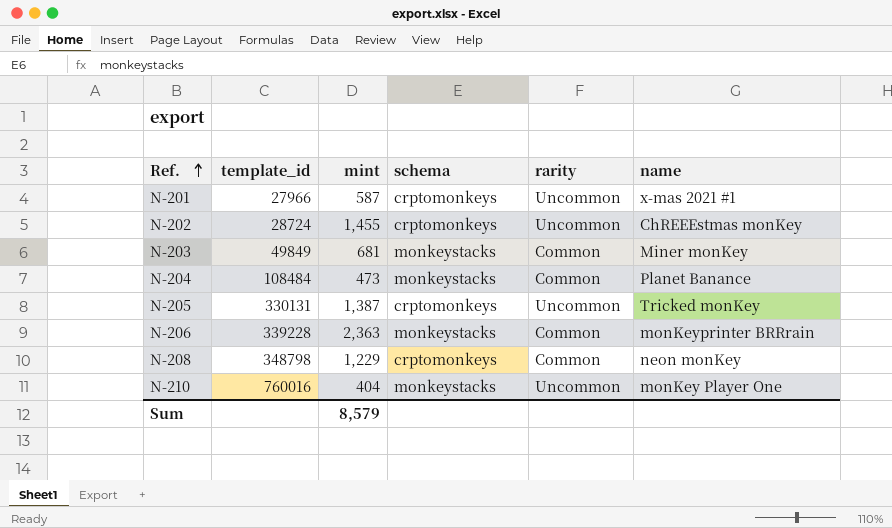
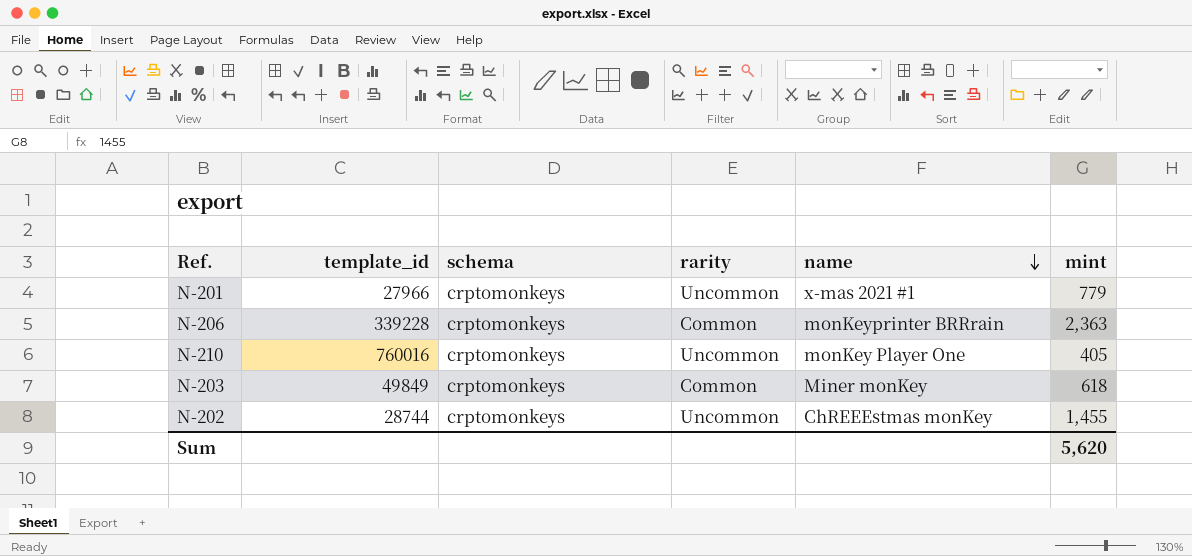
row order: Ref. ascending -> name descending
column mint | position: 3 -> 6
row N-204: 108484 | 473 | monkeystacks | Common | Planet Banance -> none
row N-205: 330131 | 1,387 | crptomonkeys | Uncommon | Tricked monKey -> none
row N-208: 348798 | 1,229 | crptomonkeys | Common | neon monKey -> none
N-201 | mint: 587 -> 779
N-206 | schema: monkeystacks -> crptomonkeys
N-210 | schema: monkeystacks -> crptomonkeys
N-210 | mint: 404 -> 405
N-203 | schema: monkeystacks -> crptomonkeys
N-203 | mint: 681 -> 618
N-202 | template_id: 28724 -> 28744
Sum | mint: 8,579 -> 5,620

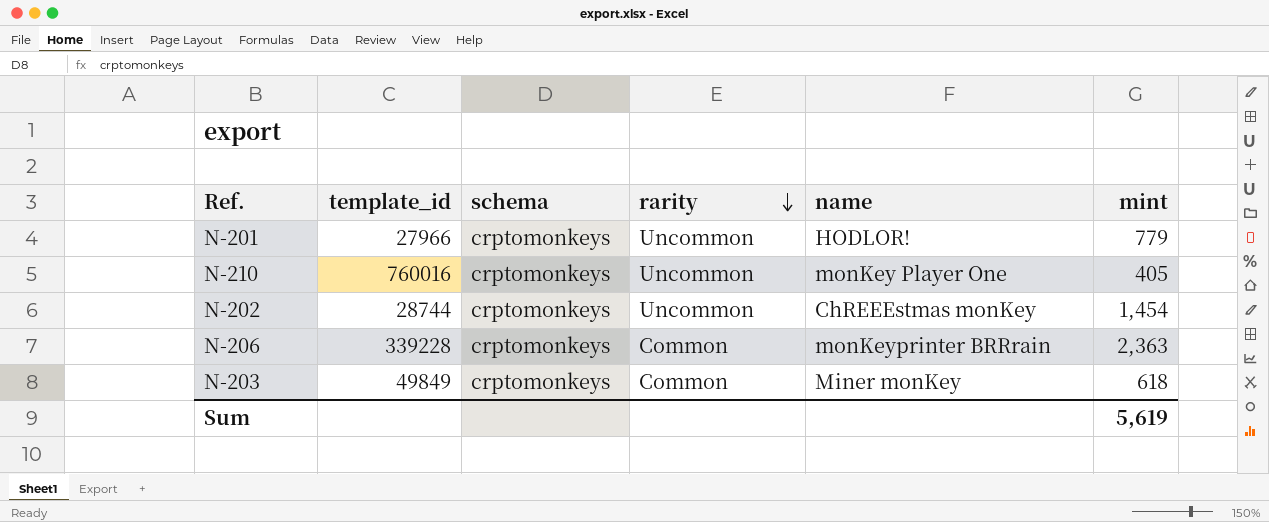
row order: name descending -> rarity descending
N-201 | name: x-mas 2021 #1 -> HODLOR!
N-202 | mint: 1,455 -> 1,454
Sum | mint: 5,620 -> 5,619

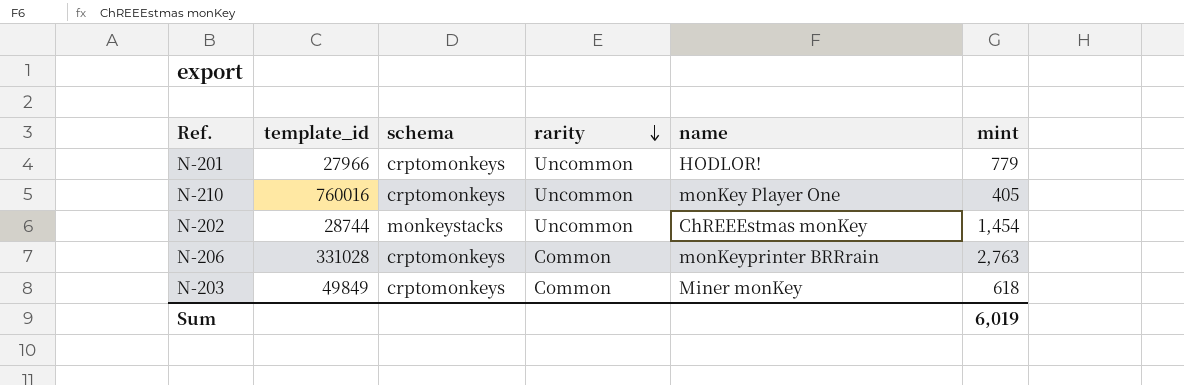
N-202 | schema: crptomonkeys -> monkeystacks
N-206 | template_id: 339228 -> 331028
N-206 | mint: 2,363 -> 2,763
Sum | mint: 5,619 -> 6,019

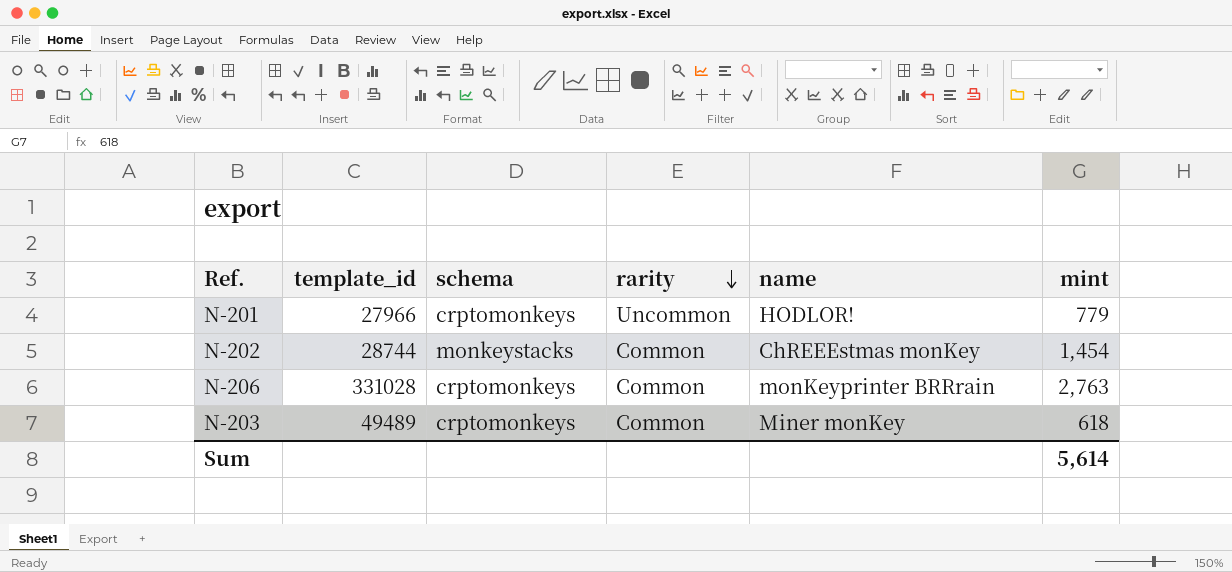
row N-210: 760016 | crptomonkeys | Uncommon | monKey Player One | 405 -> none
N-202 | rarity: Uncommon -> Common
N-203 | template_id: 49849 -> 49489
Sum | mint: 6,019 -> 5,614

